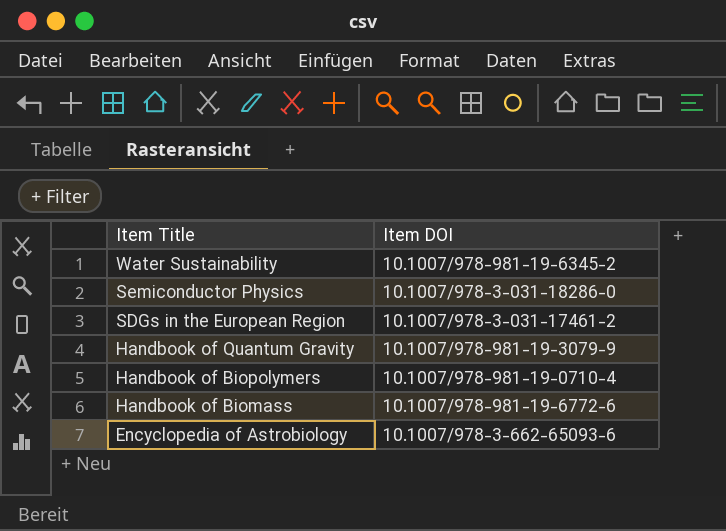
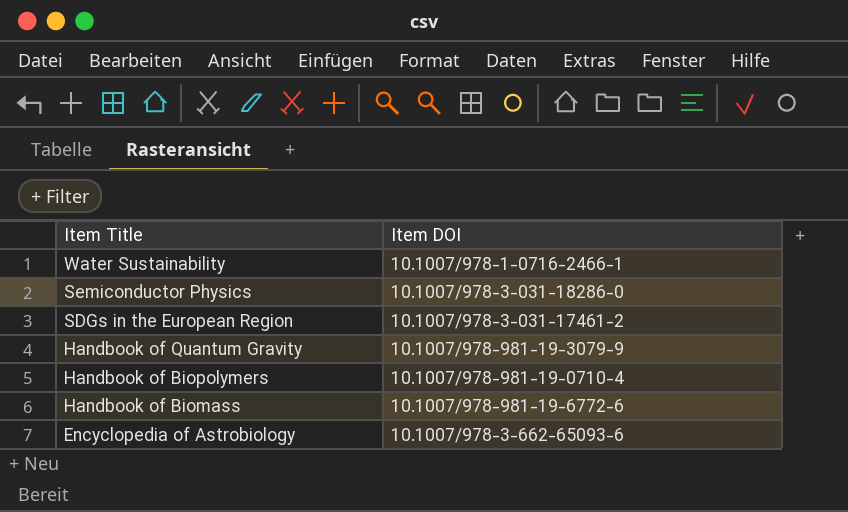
Water Sustainability | Item DOI: 10.1007/978-981-19-6345-2 -> 10.1007/978-1-0716-2466-1

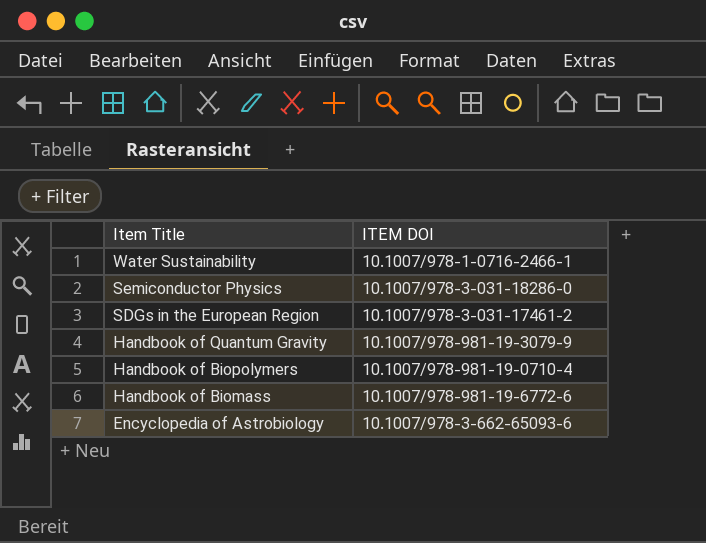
column name: Item DOI -> ITEM DOI

